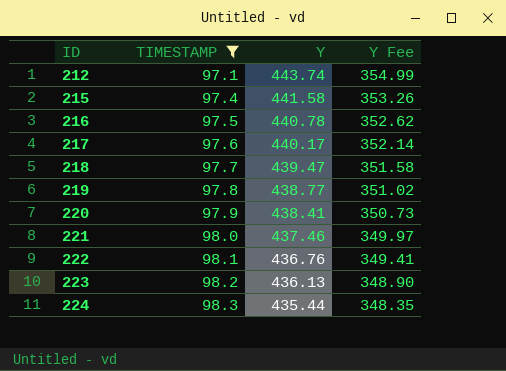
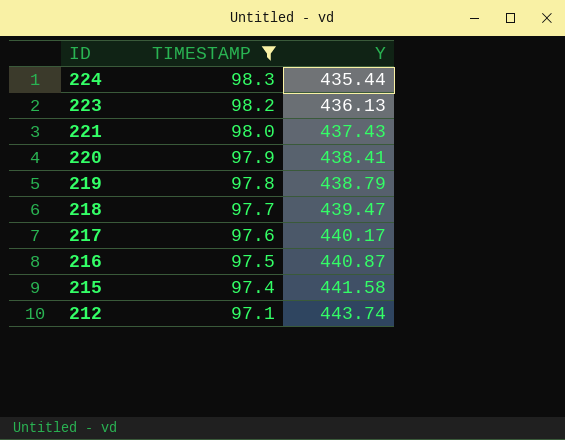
row order: ID ascending -> ID descending
column Y Fee | formula: [Y] * 0.8 -> none
row 222: 98.1 | 436.76 | 349.41 -> none
221 | Y: 437.46 -> 437.43
219 | Y: 438.77 -> 438.79
216 | Y: 440.78 -> 440.87

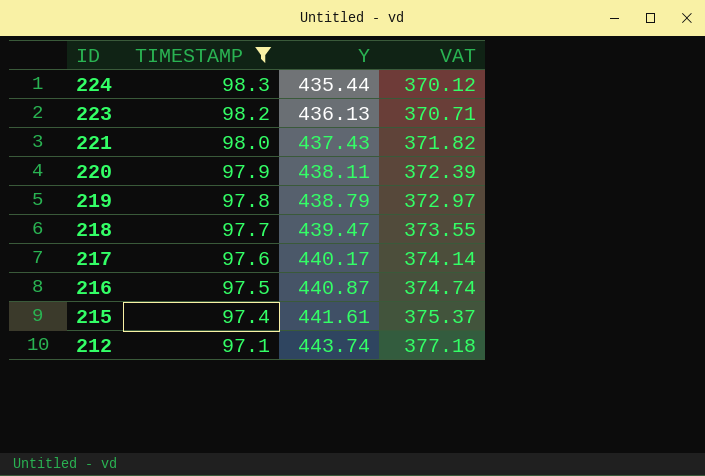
column VAT | formula: none -> [Y] * 0.85
220 | Y: 438.41 -> 438.11
215 | Y: 441.58 -> 441.61

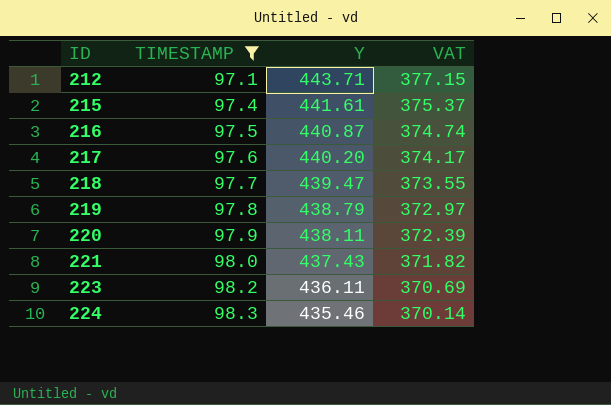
row order: ID descending -> ID ascending
212 | Y: 443.74 -> 443.71
212 | VAT: 377.18 -> 377.15
217 | Y: 440.17 -> 440.20
217 | VAT: 374.14 -> 374.17
223 | Y: 436.13 -> 436.11
223 | VAT: 370.71 -> 370.69
224 | Y: 435.44 -> 435.46
224 | VAT: 370.12 -> 370.14

